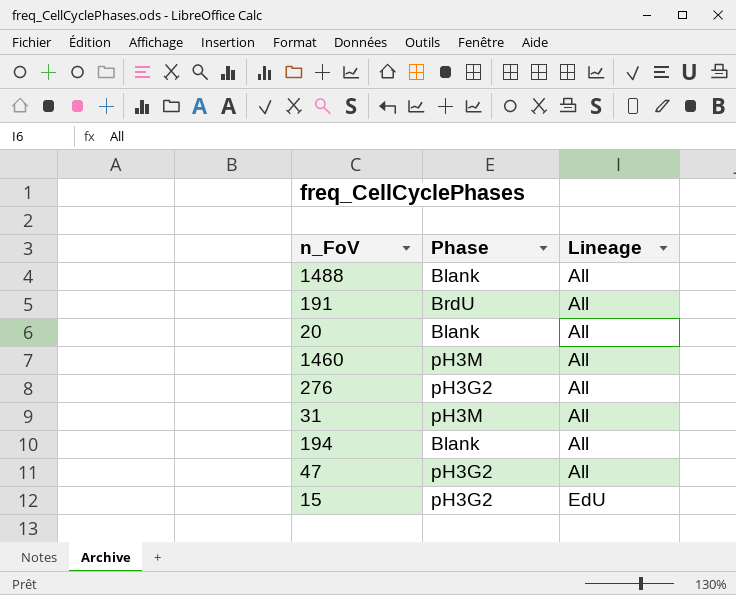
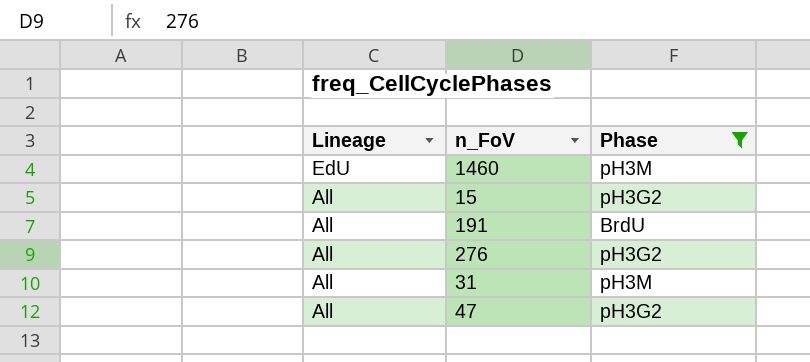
filter: none -> Phase != Blank
row order: Lineage ascending -> Lineage descending
column Lineage | position: 3 -> 1
1460 | Lineage: All -> EdU
15 | Lineage: EdU -> All

